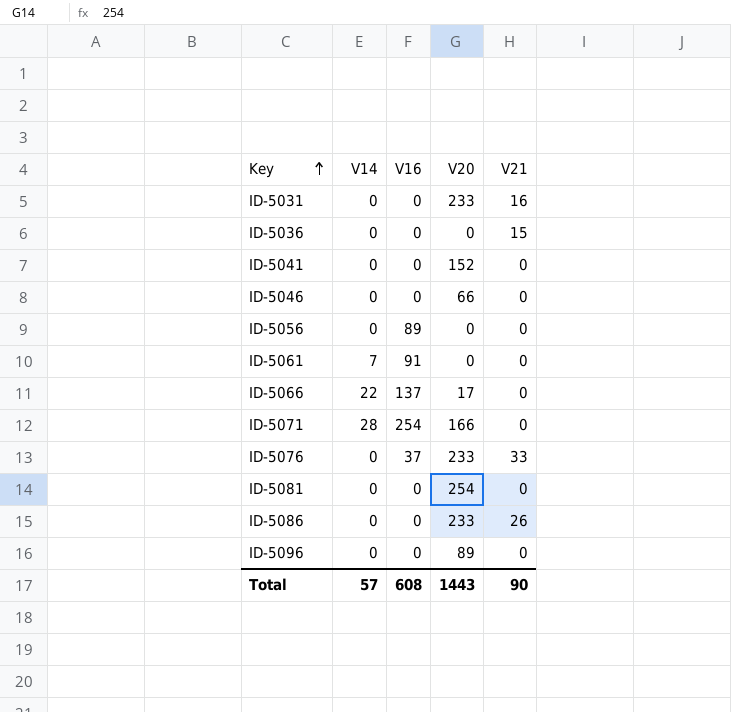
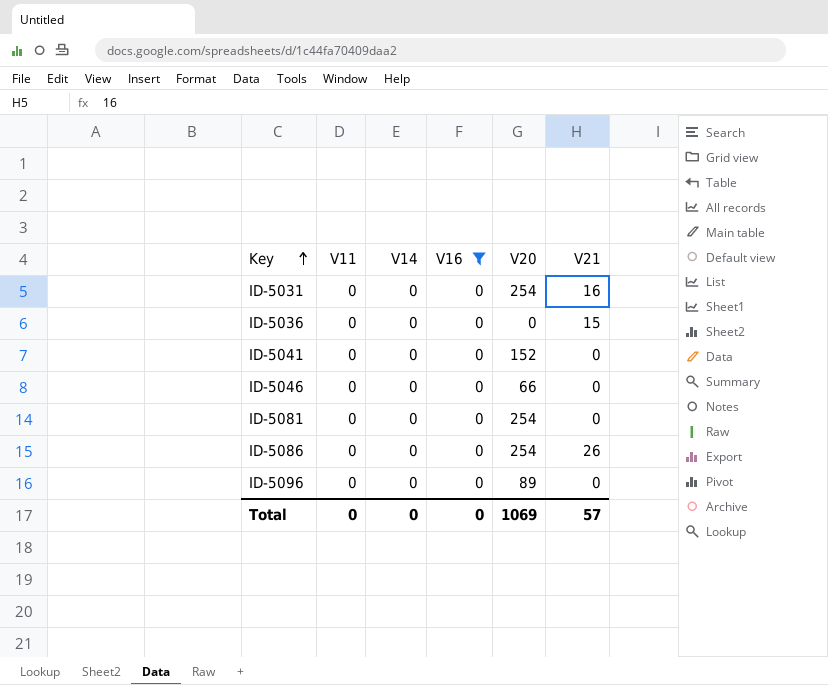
filter: none -> V16 = 0
column V11 | position: none -> 2
ID-5031 | V20: 233 -> 254
ID-5086 | V20: 233 -> 254
Total | V14: 57 -> 0
Total | V16: 608 -> 0
Total | V20: 1443 -> 1069
Total | V21: 90 -> 57

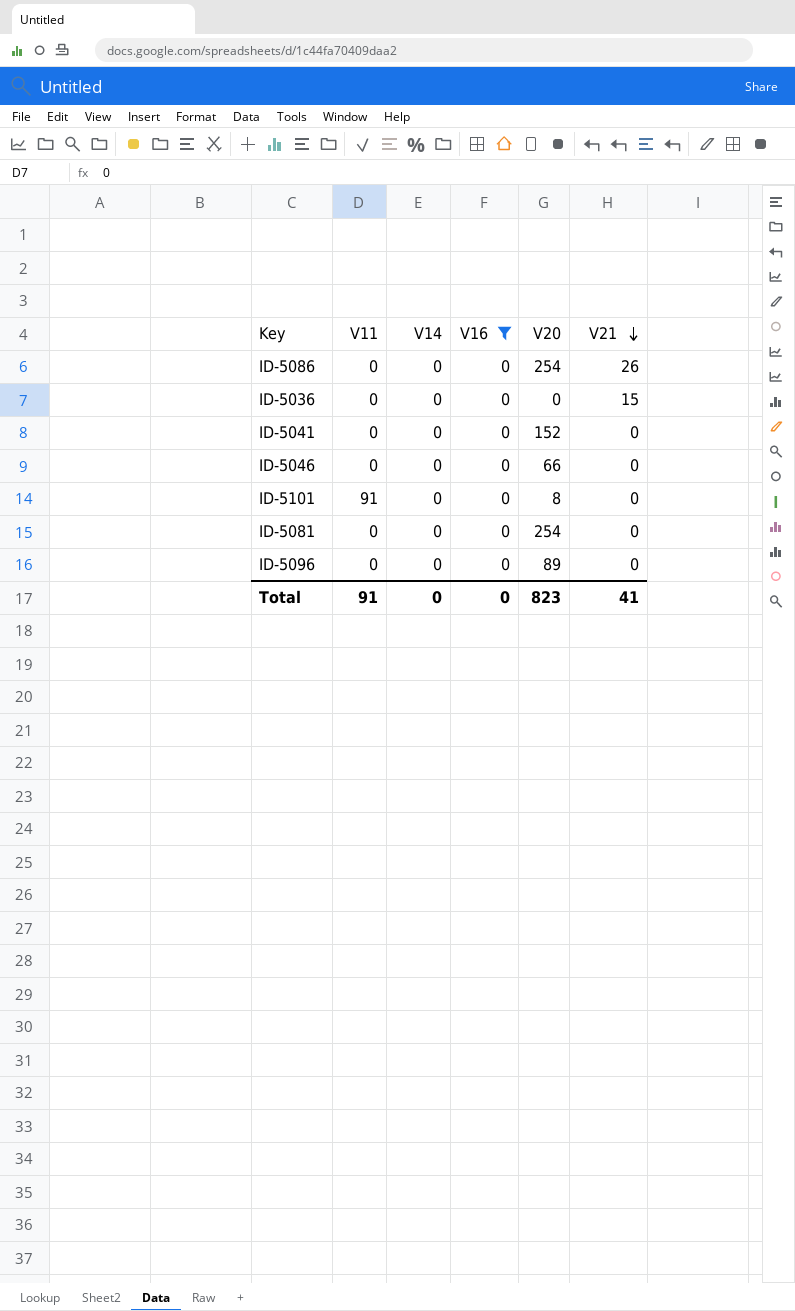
row order: Key ascending -> V21 descending
row ID-5031: 0 | 0 | 0 | 254 | 16 -> none
row ID-5101: none -> 91 | 0 | 0 | 8 | 0
Total | V11: 0 -> 91
Total | V20: 1069 -> 823
Total | V21: 57 -> 41

